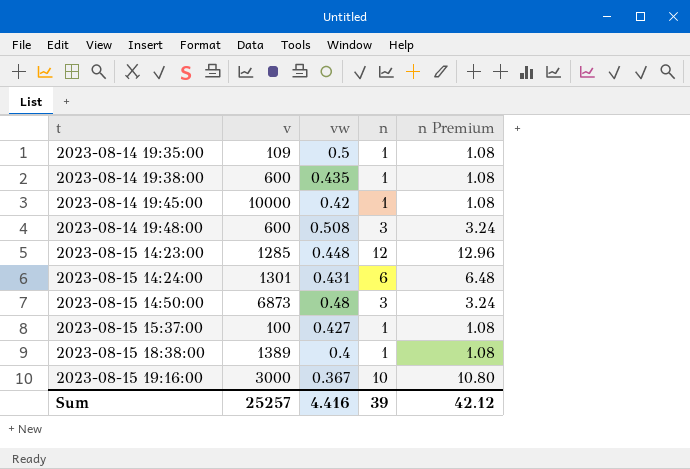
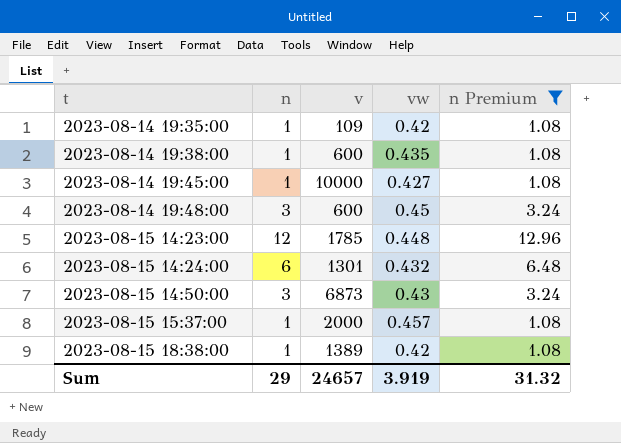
filter: none -> n Premium != 10.80
column n | position: 4 -> 2
2023-08-14 19:35:00 | vw: 0.5 -> 0.42
2023-08-14 19:45:00 | vw: 0.42 -> 0.427
2023-08-14 19:48:00 | vw: 0.508 -> 0.45
2023-08-15 14:23:00 | v: 1285 -> 1785
2023-08-15 14:24:00 | vw: 0.431 -> 0.432
2023-08-15 14:50:00 | vw: 0.48 -> 0.43
2023-08-15 15:37:00 | v: 100 -> 2000
2023-08-15 15:37:00 | vw: 0.427 -> 0.457
2023-08-15 18:38:00 | vw: 0.4 -> 0.42
Sum | n: 39 -> 29
Sum | v: 25257 -> 24657
Sum | vw: 4.416 -> 3.919
Sum | n Premium: 42.12 -> 31.32

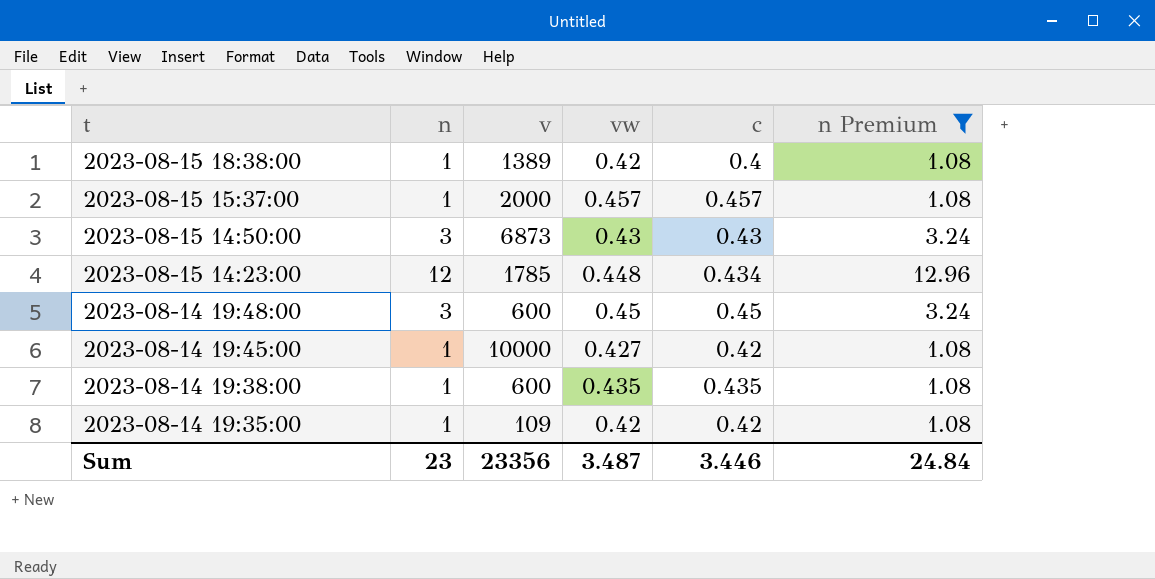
row order: t ascending -> t descending
column c | position: none -> 5
row 2023-08-15 14:24:00: 6 | 1301 | 0.432 | 6.48 -> none
Sum | n: 29 -> 23
Sum | v: 24657 -> 23356
Sum | vw: 3.919 -> 3.487
Sum | n Premium: 31.32 -> 24.84

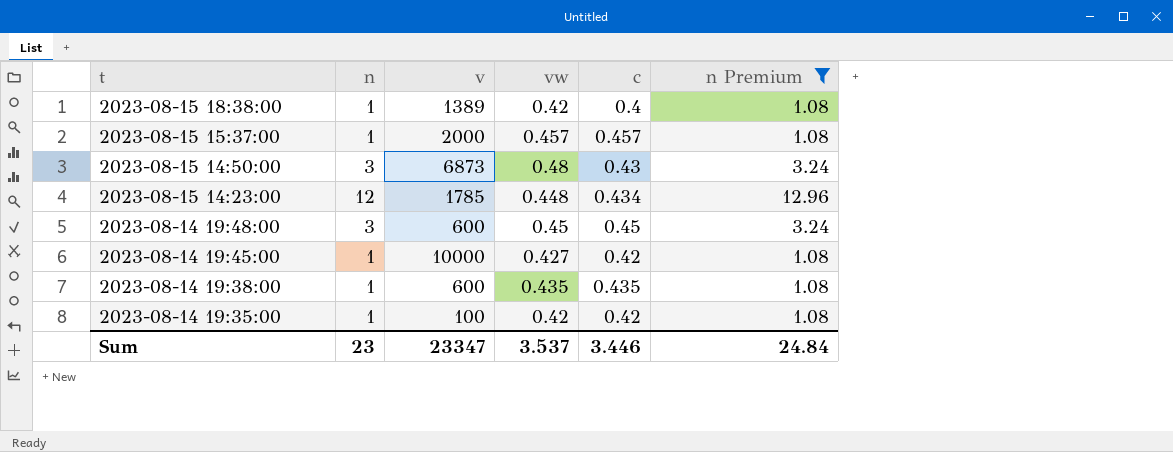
2023-08-15 14:50:00 | vw: 0.43 -> 0.48
2023-08-14 19:35:00 | v: 109 -> 100
Sum | v: 23356 -> 23347
Sum | vw: 3.487 -> 3.537

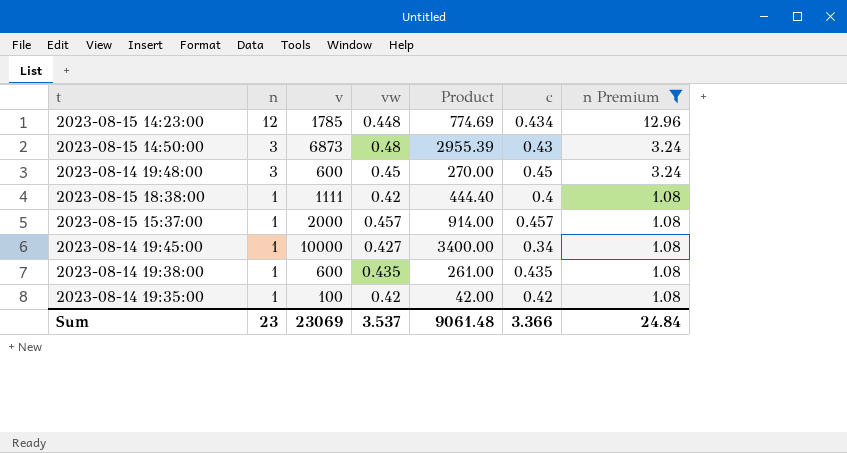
row order: t descending -> n descending
column Product | formula: none -> [v] * [c]
2023-08-15 18:38:00 | v: 1389 -> 1111
2023-08-14 19:45:00 | c: 0.42 -> 0.34
Sum | v: 23347 -> 23069
Sum | c: 3.446 -> 3.366

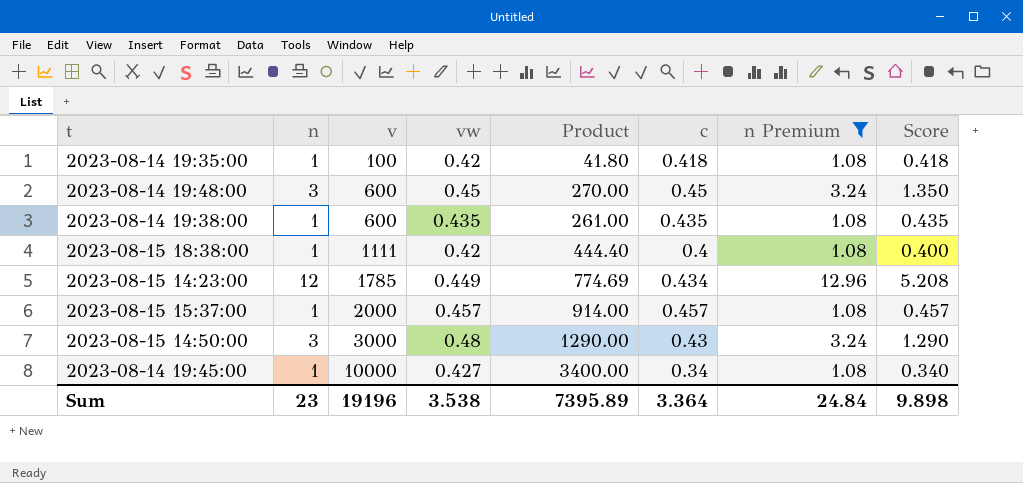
row order: n descending -> v ascending
column Score | formula: none -> [n] * [c]
2023-08-14 19:35:00 | Product: 42.00 -> 41.80
2023-08-14 19:35:00 | c: 0.42 -> 0.418
2023-08-15 14:23:00 | vw: 0.448 -> 0.449
2023-08-15 14:50:00 | v: 6873 -> 3000
2023-08-15 14:50:00 | Product: 2955.39 -> 1290.00
Sum | v: 23069 -> 19196
Sum | vw: 3.537 -> 3.538
Sum | Product: 9061.48 -> 7395.89
Sum | c: 3.366 -> 3.364

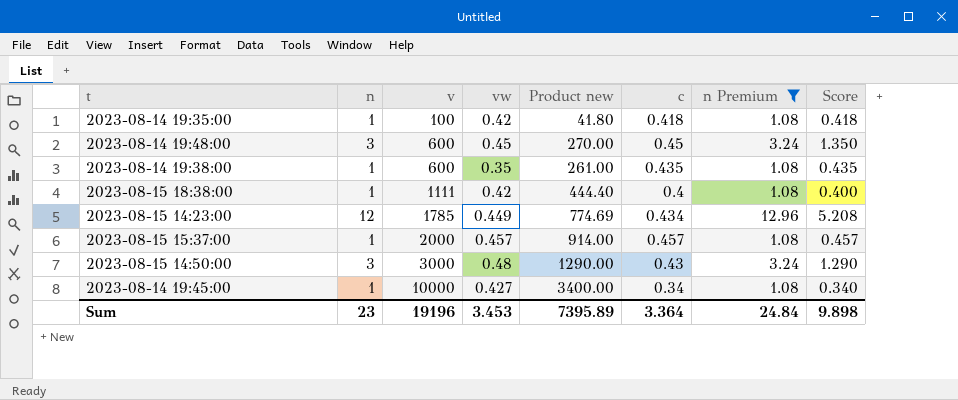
column name: Product -> Product new
2023-08-14 19:38:00 | vw: 0.435 -> 0.35
Sum | vw: 3.538 -> 3.453

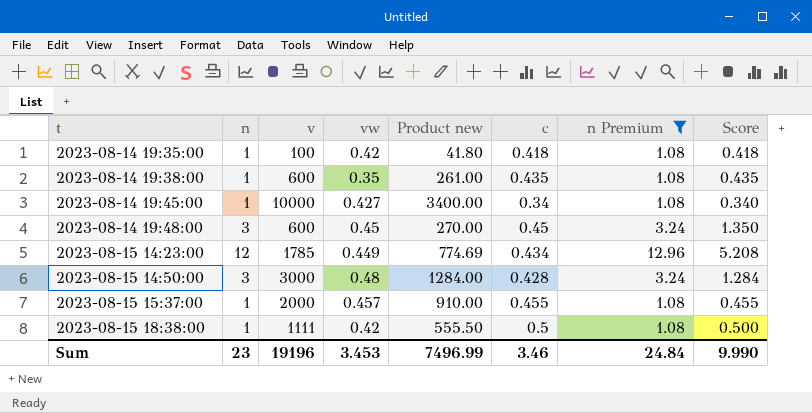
row order: v ascending -> t ascending
2023-08-15 14:50:00 | Product new: 1290.00 -> 1284.00
2023-08-15 14:50:00 | c: 0.43 -> 0.428
2023-08-15 14:50:00 | Score: 1.290 -> 1.284
2023-08-15 15:37:00 | Product new: 914.00 -> 910.00
2023-08-15 15:37:00 | c: 0.457 -> 0.455
2023-08-15 15:37:00 | Score: 0.457 -> 0.455
2023-08-15 18:38:00 | Product new: 444.40 -> 555.50
2023-08-15 18:38:00 | c: 0.4 -> 0.5
2023-08-15 18:38:00 | Score: 0.400 -> 0.500
Sum | Product new: 7395.89 -> 7496.99
Sum | c: 3.364 -> 3.46
Sum | Score: 9.898 -> 9.990

